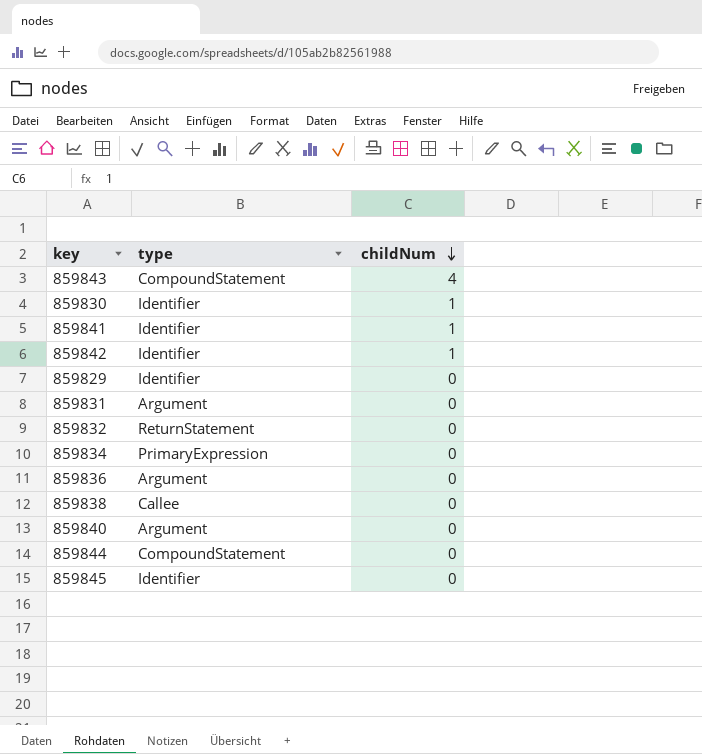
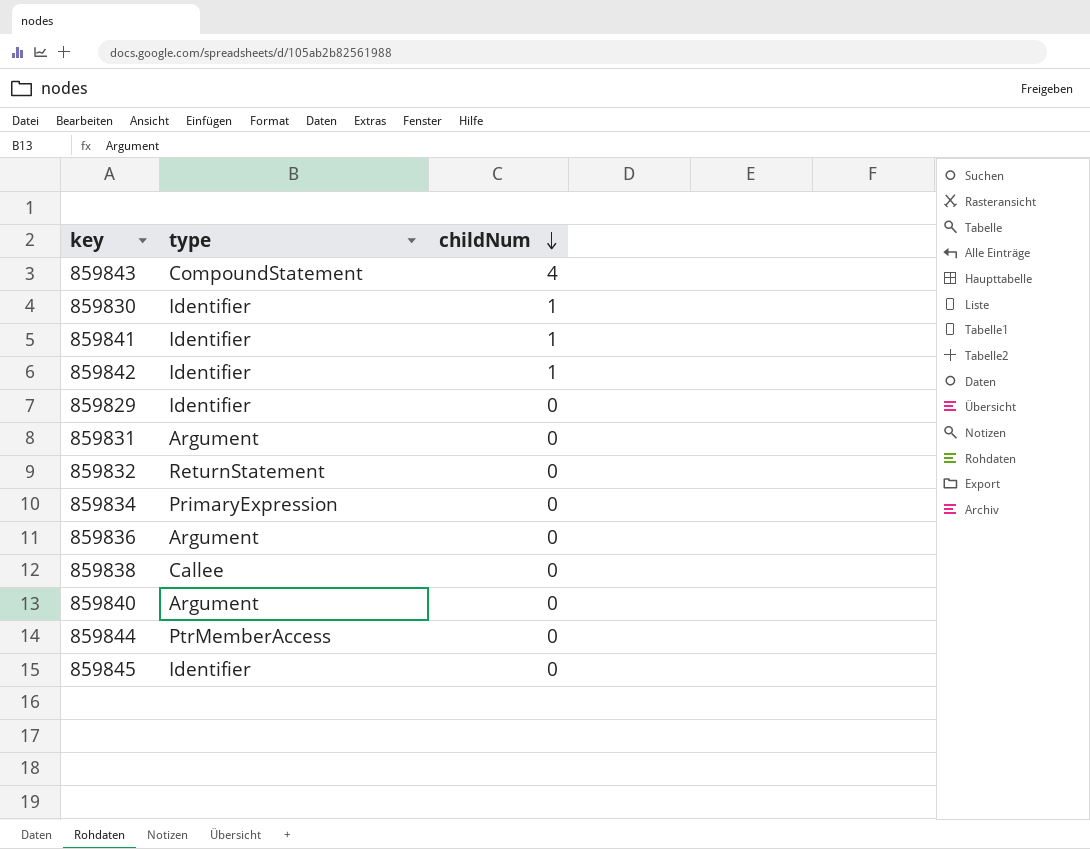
859844 | type: CompoundStatement -> PtrMemberAccess

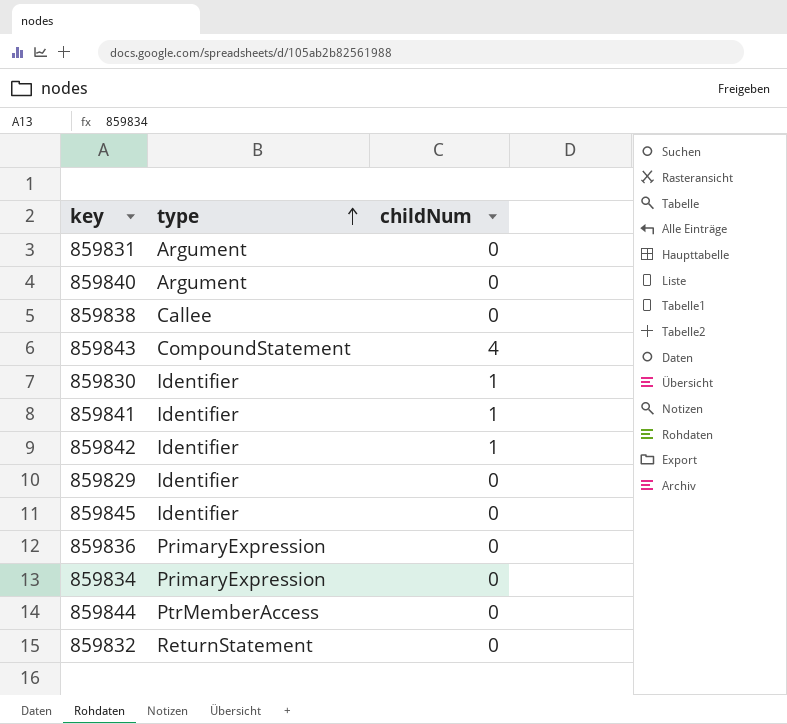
row order: childNum descending -> type ascending
859836 | type: Argument -> PrimaryExpression

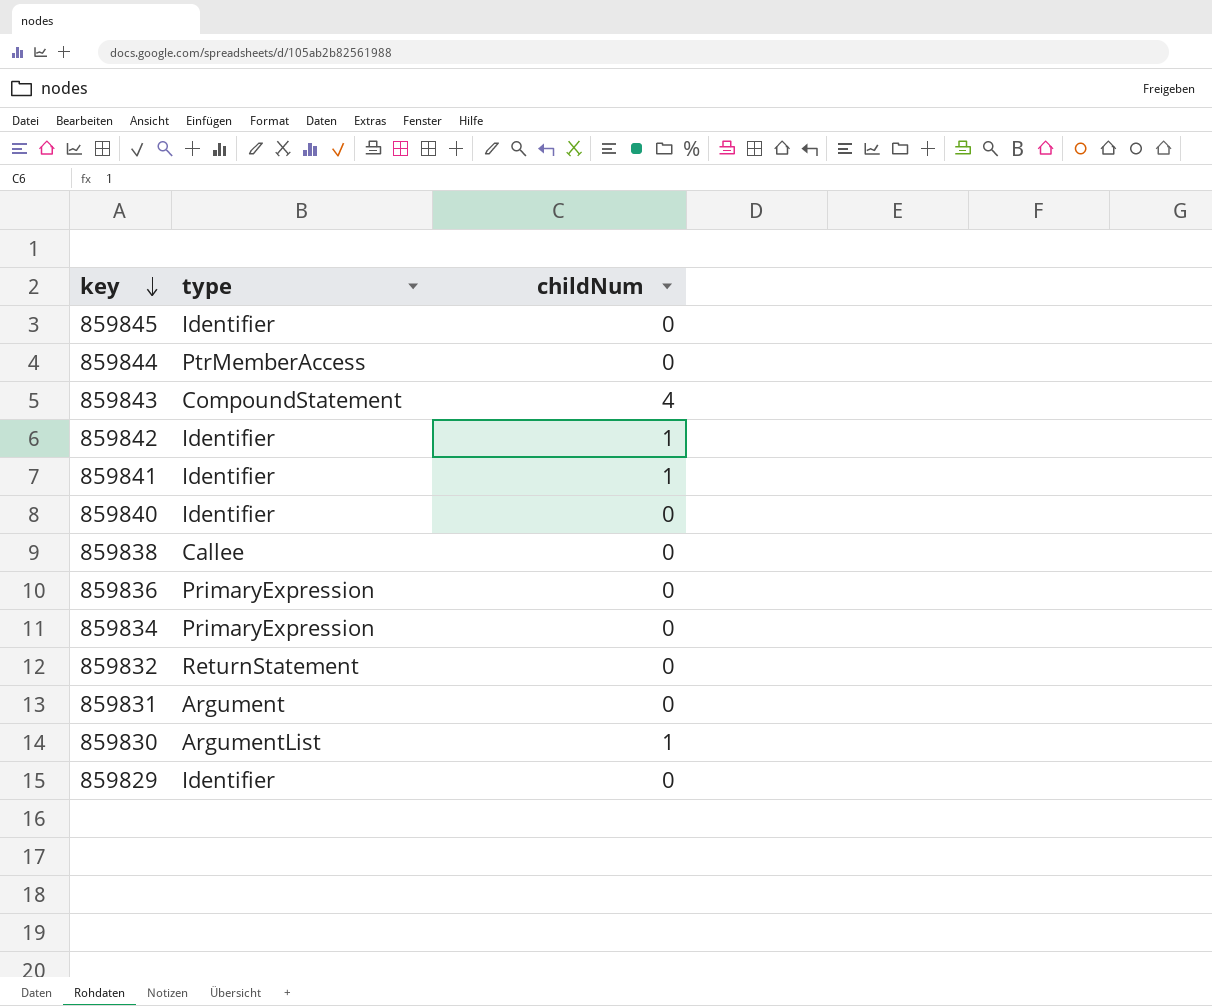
row order: type ascending -> key descending
859840 | type: Argument -> Identifier
859830 | type: Identifier -> ArgumentList

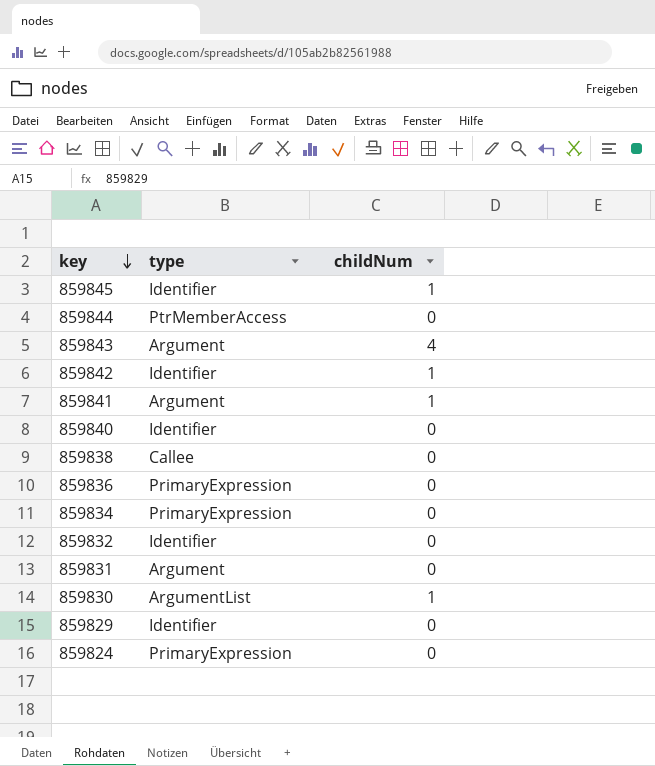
859845 | childNum: 0 -> 1
859843 | type: CompoundStatement -> Argument
859841 | type: Identifier -> Argument
859832 | type: ReturnStatement -> Identifier
row 859824: none -> PrimaryExpression | 0

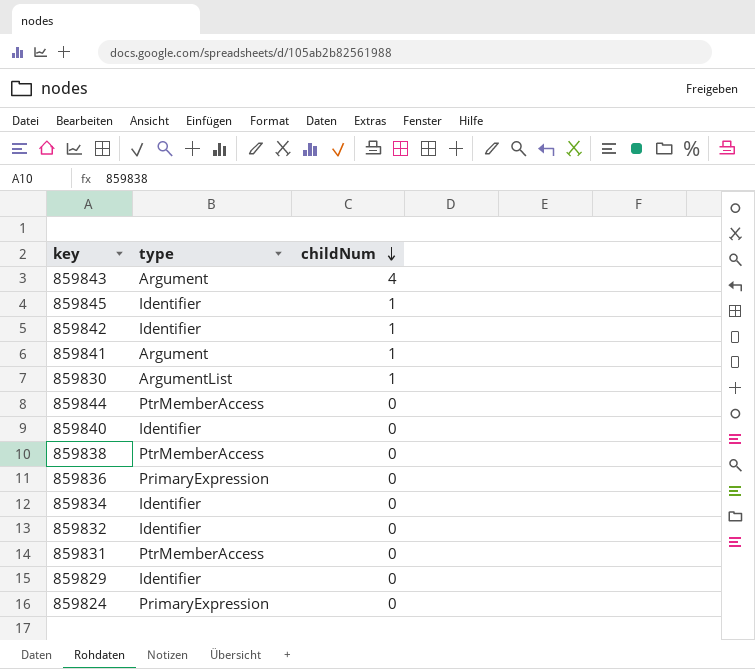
row order: key descending -> childNum descending
859838 | type: Callee -> PtrMemberAccess
859834 | type: PrimaryExpression -> Identifier
859831 | type: Argument -> PtrMemberAccess

